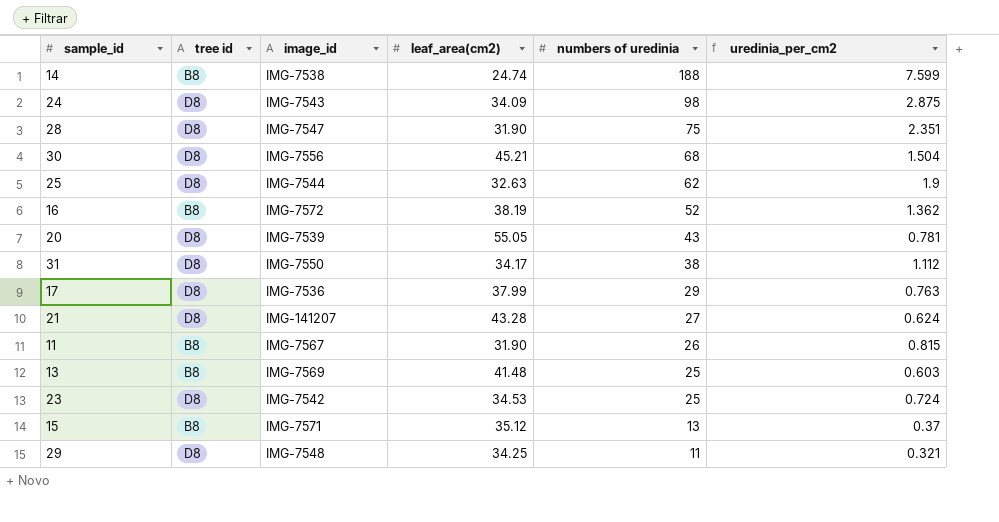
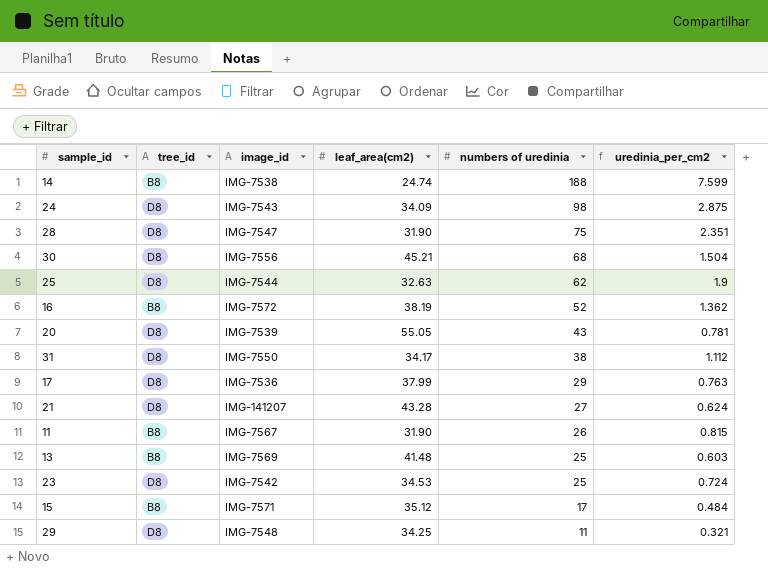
column name: tree id -> tree_id
15 | numbers of uredinia: 13 -> 17
15 | uredinia_per_cm2: 0.37 -> 0.484

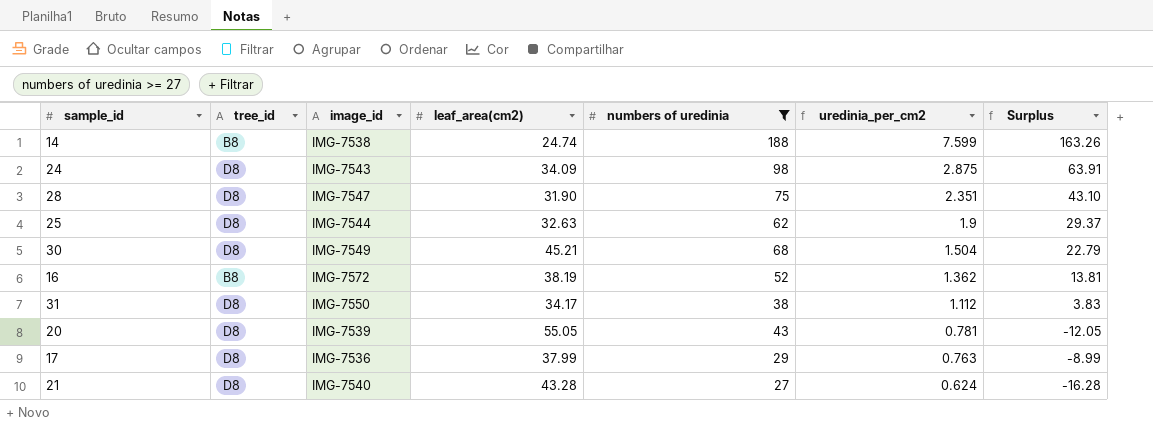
filter: none -> numbers of uredinia >= 27
row order: numbers of uredinia descending -> uredinia_per_cm2 descending
column Surplus | formula: none -> [numbers of uredinia] - [leaf_area(cm2)]
30 | image_id: IMG-7556 -> IMG-7549
21 | image_id: IMG-141207 -> IMG-7540

